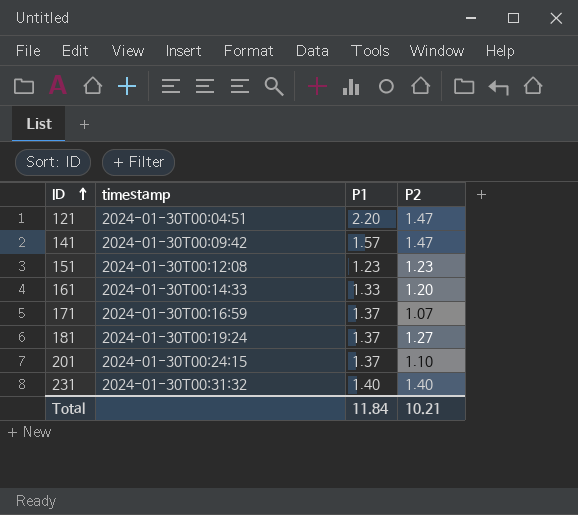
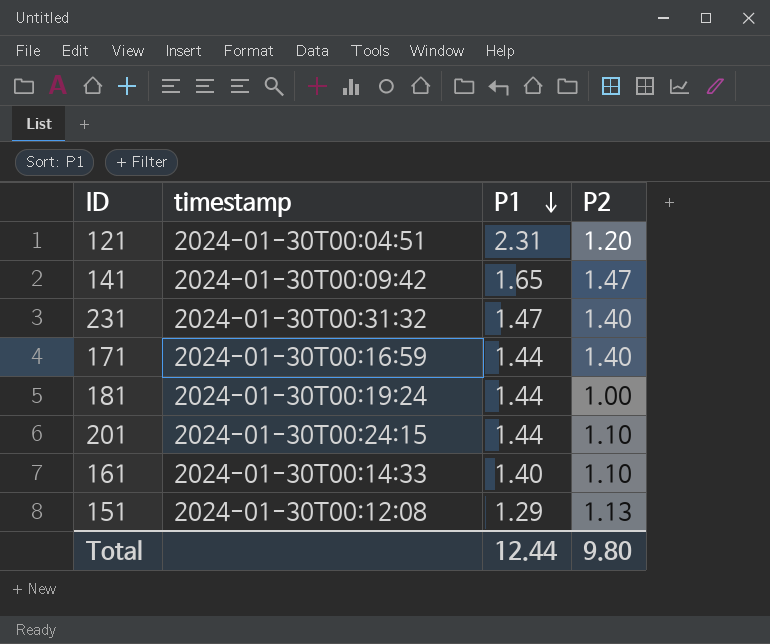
row order: ID ascending -> P1 descending
121 | P1: 2.20 -> 2.31
121 | P2: 1.47 -> 1.20
141 | P1: 1.57 -> 1.65
231 | P1: 1.40 -> 1.47
171 | P1: 1.37 -> 1.44
171 | P2: 1.07 -> 1.40
181 | P1: 1.37 -> 1.44
181 | P2: 1.27 -> 1.00
201 | P1: 1.37 -> 1.44
161 | P1: 1.33 -> 1.40
161 | P2: 1.20 -> 1.10
151 | P1: 1.23 -> 1.29
151 | P2: 1.23 -> 1.13
Total | P1: 11.84 -> 12.44
Total | P2: 10.21 -> 9.80

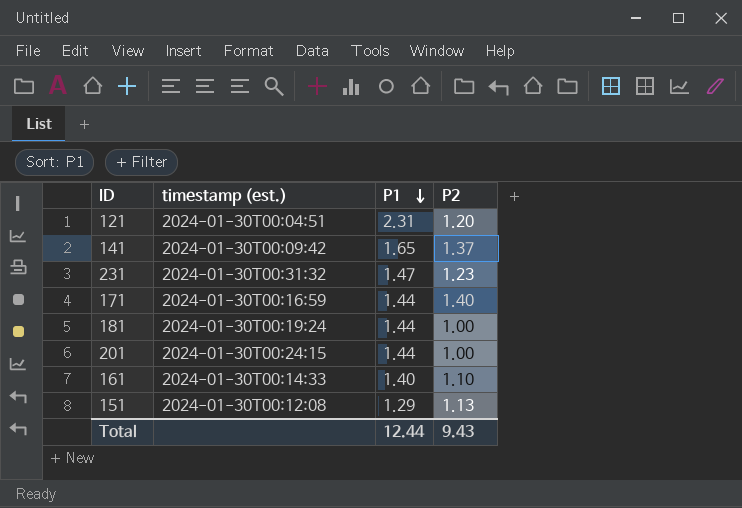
column name: timestamp -> timestamp (est.)
141 | P2: 1.47 -> 1.37
231 | P2: 1.40 -> 1.23
201 | P2: 1.10 -> 1.00
Total | P2: 9.80 -> 9.43

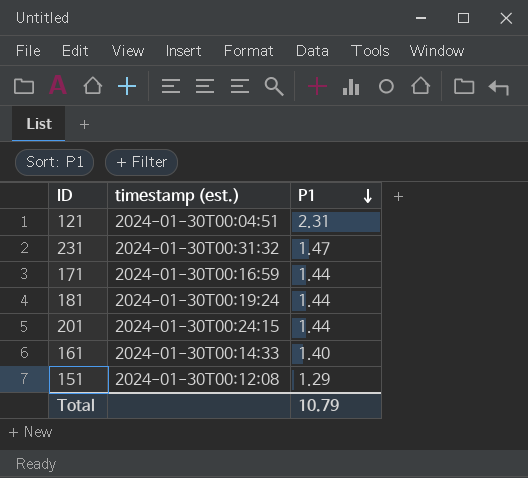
column P2 | position: 4 -> none
row 141: 2024-01-30T00:09:42 | 1.65 | 1.37 -> none
Total | P1: 12.44 -> 10.79

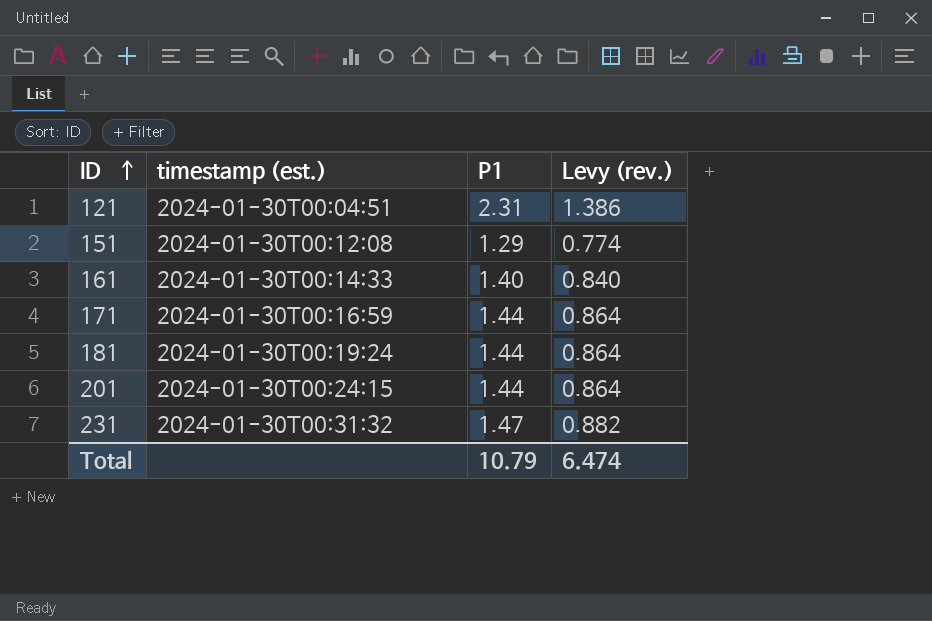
row order: P1 descending -> ID ascending
column Levy (rev.) | formula: none -> [P1] * 0.6

